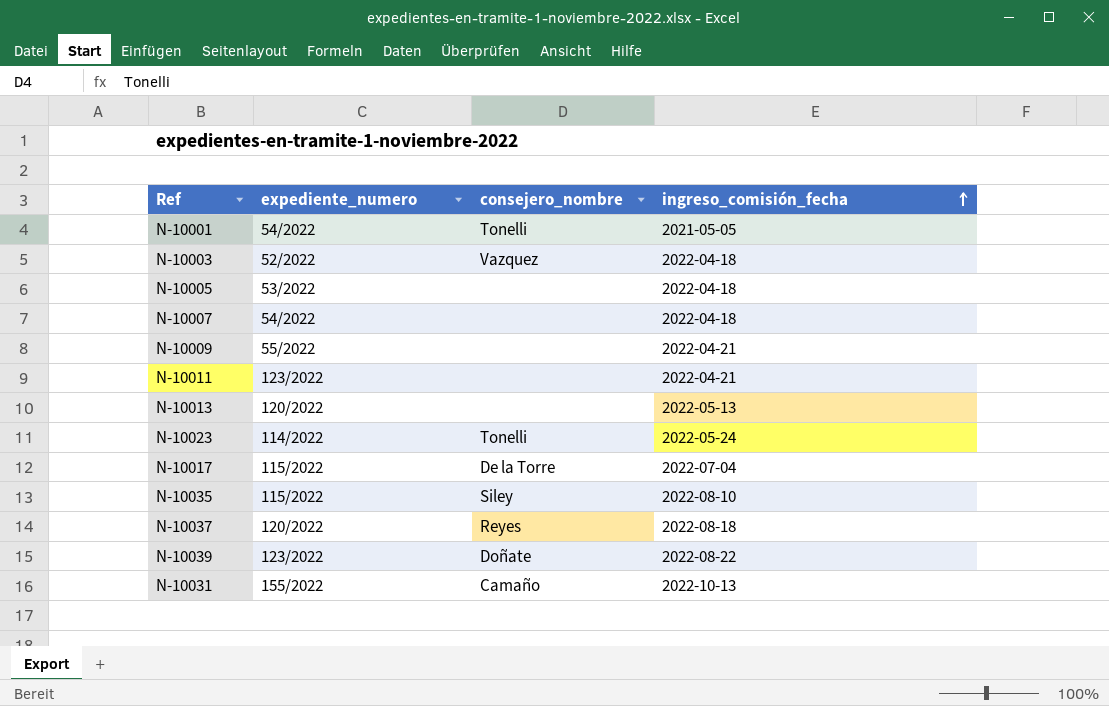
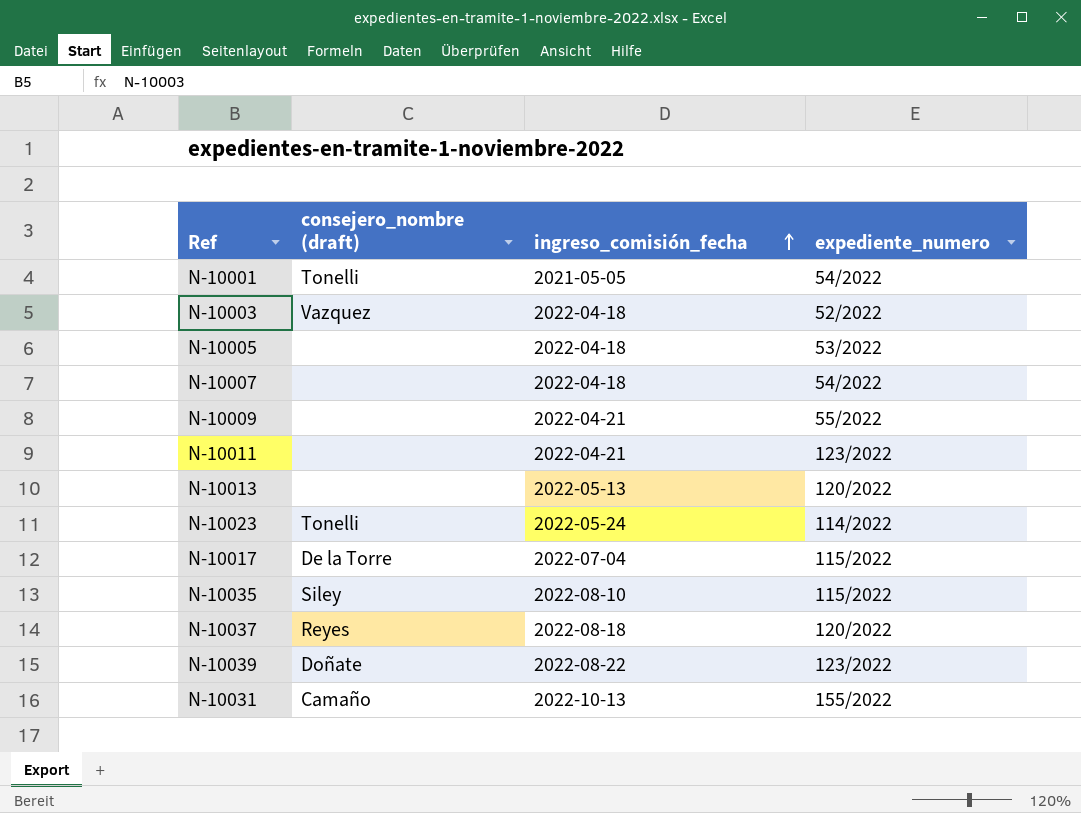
column name: consejero_nombre -> consejero_nombre (draft)
column expediente_numero | position: 2 -> 4

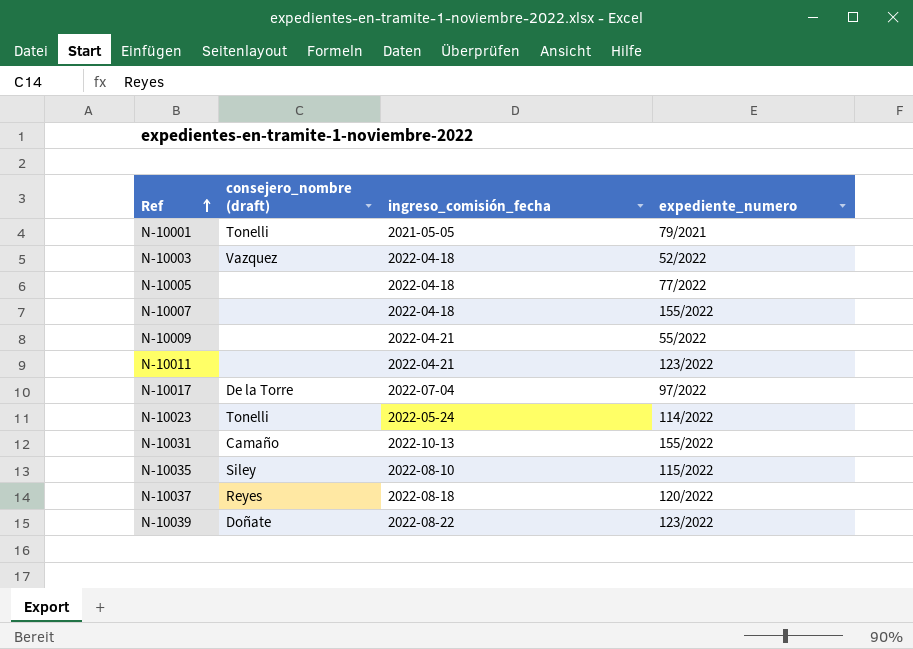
row order: ingreso_comisión_fecha ascending -> Ref ascending
row N-10013: none | 2022-05-13 | 120/2022 -> none
N-10001 | expediente_numero: 54/2022 -> 79/2021
N-10005 | expediente_numero: 53/2022 -> 77/2022
N-10007 | expediente_numero: 54/2022 -> 155/2022
N-10017 | expediente_numero: 115/2022 -> 97/2022

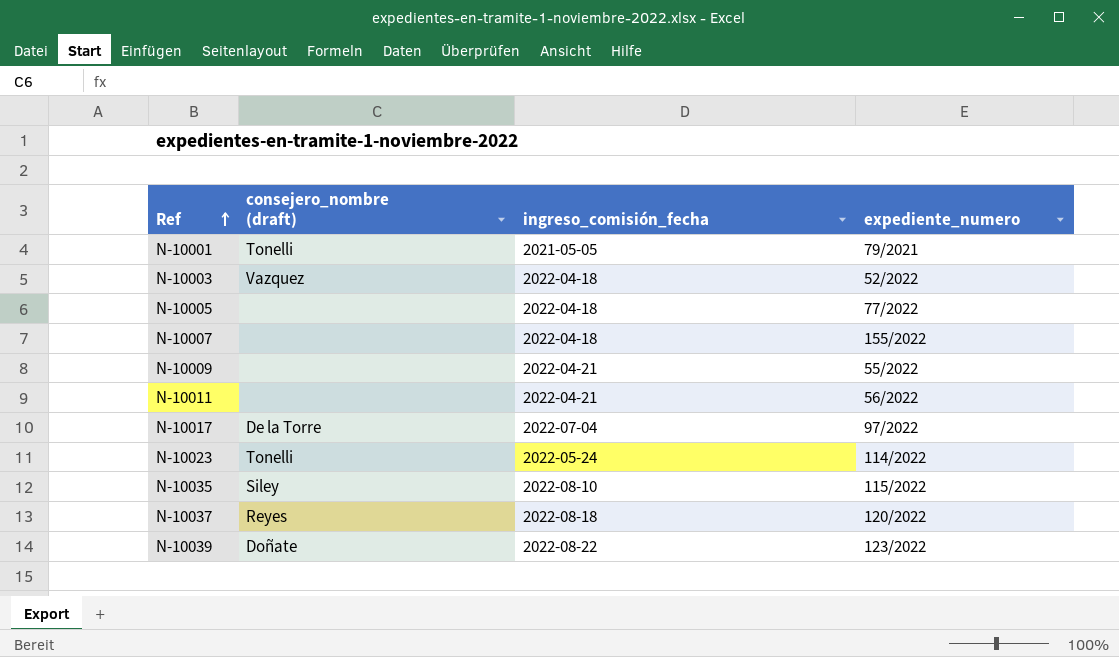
row N-10031: Camaño | 2022-10-13 | 155/2022 -> none
N-10011 | expediente_numero: 123/2022 -> 56/2022

